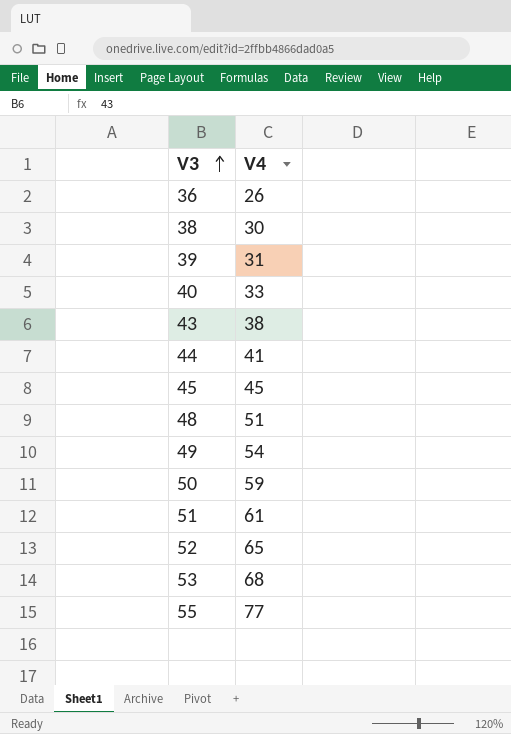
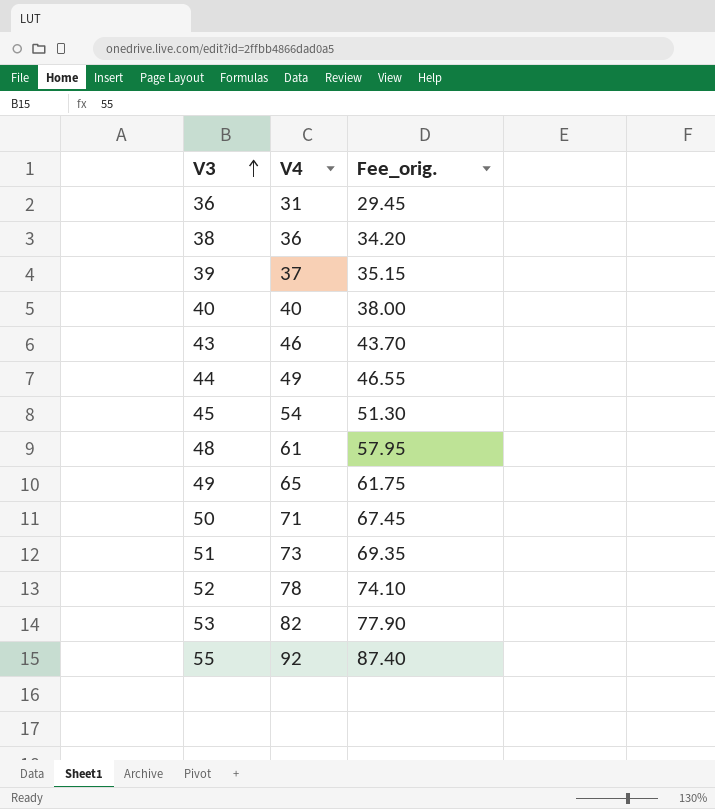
column Fee_orig. | formula: none -> [V4] * 0.95
36 | V4: 26 -> 31
38 | V4: 30 -> 36
39 | V4: 31 -> 37
40 | V4: 33 -> 40
43 | V4: 38 -> 46
44 | V4: 41 -> 49
45 | V4: 45 -> 54
48 | V4: 51 -> 61
49 | V4: 54 -> 65
50 | V4: 59 -> 71
51 | V4: 61 -> 73
52 | V4: 65 -> 78
53 | V4: 68 -> 82
55 | V4: 77 -> 92

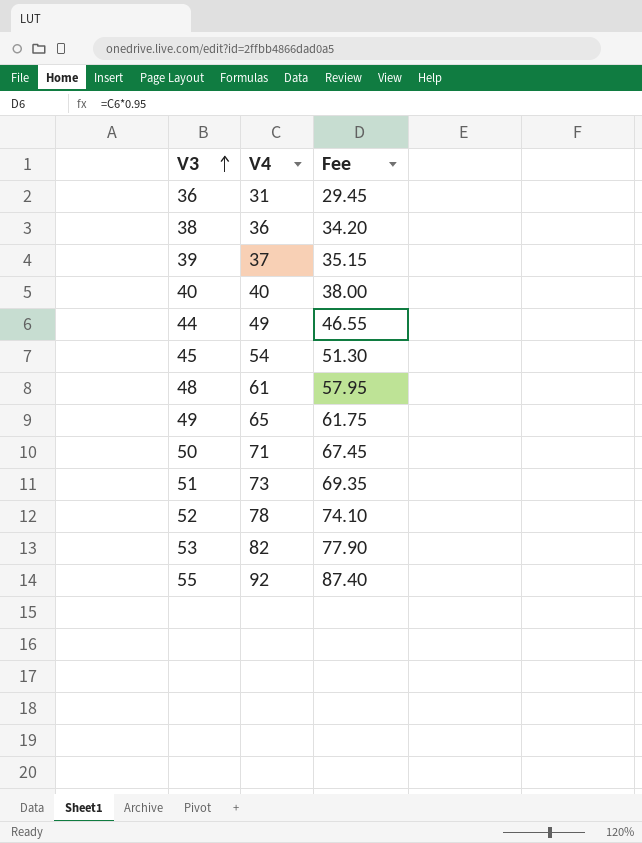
column name: Fee_orig. -> Fee
row 43: 46 | 43.70 -> none

